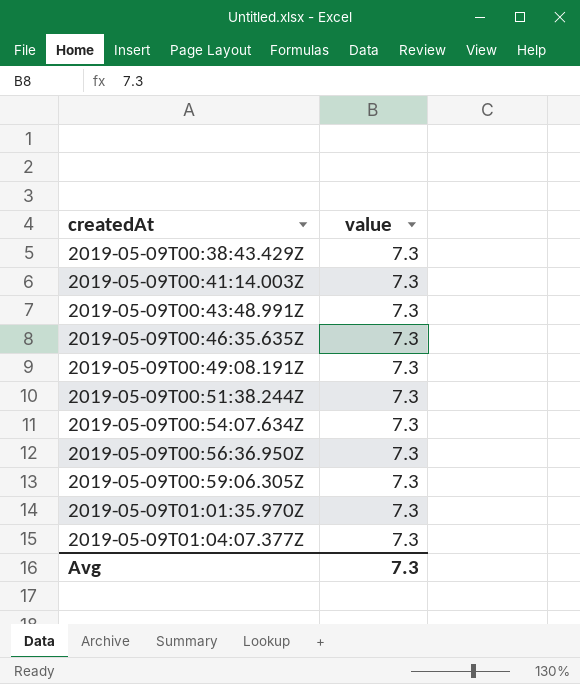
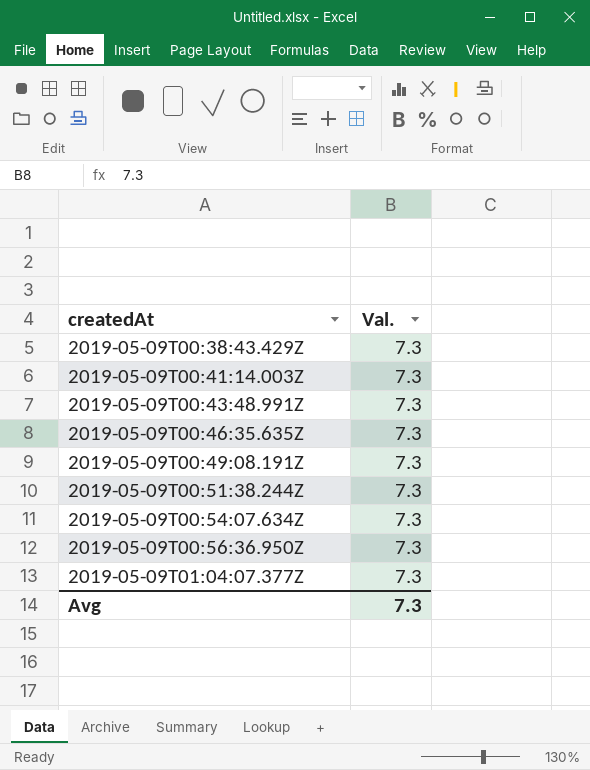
column name: value -> Val.
row 2019-05-09T00:59:06.305Z: 7.3 -> none
row 2019-05-09T01:01:35.970Z: 7.3 -> none

